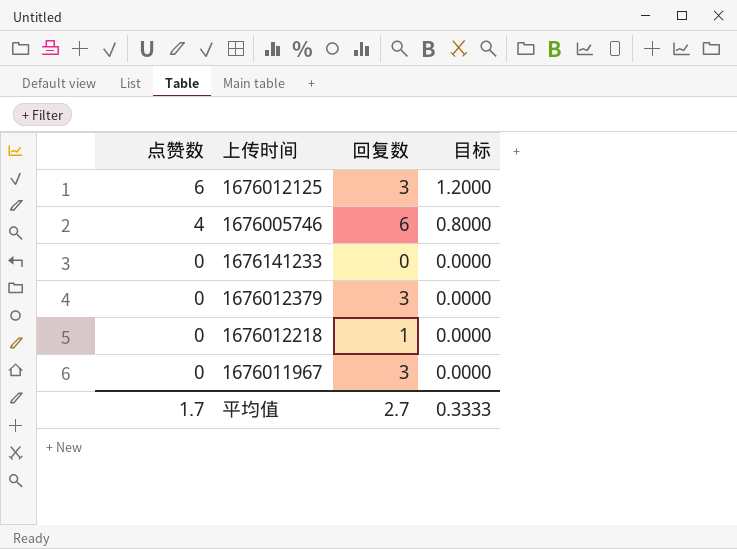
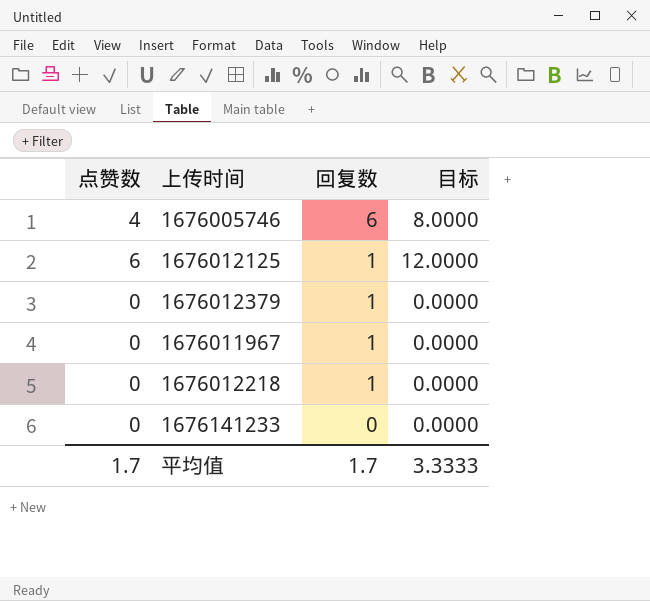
row order: 点赞数 descending -> 回复数 descending
column 目标 | formula: [点赞数] * 0.2 -> [点赞数] * 2
1676012125 | 回复数: 3 -> 1
1676012379 | 回复数: 3 -> 1
1676011967 | 回复数: 3 -> 1
平均值 | 回复数: 2.7 -> 1.7
平均值 | 目标: 0.3333 -> 3.3333

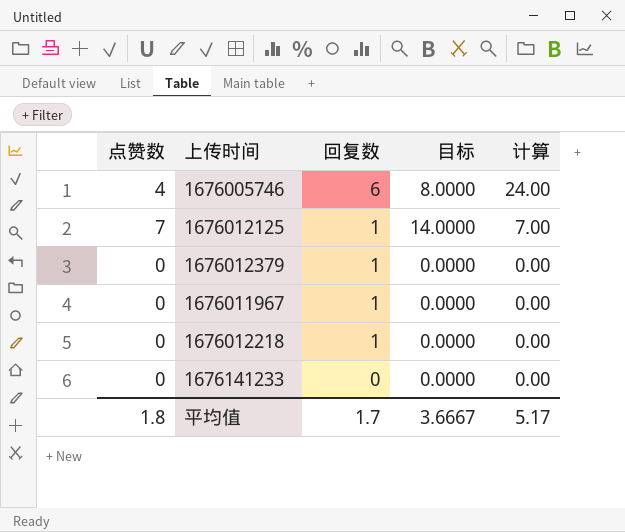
column 计算 | formula: none -> [点赞数] * [回复数]
1676012125 | 点赞数: 6 -> 7
1676012125 | 目标: 12.0000 -> 14.0000
平均值 | 点赞数: 1.7 -> 1.8
平均值 | 目标: 3.3333 -> 3.6667

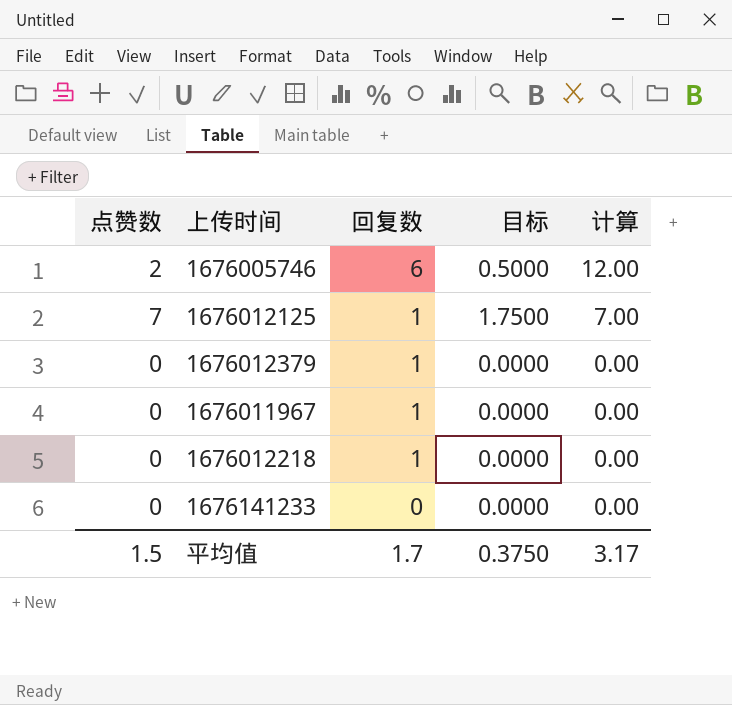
column 目标 | formula: [点赞数] * 2 -> [点赞数] * 0.25
1676005746 | 点赞数: 4 -> 2
1676005746 | 计算: 24.00 -> 12.00
平均值 | 点赞数: 1.8 -> 1.5
平均值 | 目标: 3.6667 -> 0.3750
平均值 | 计算: 5.17 -> 3.17

